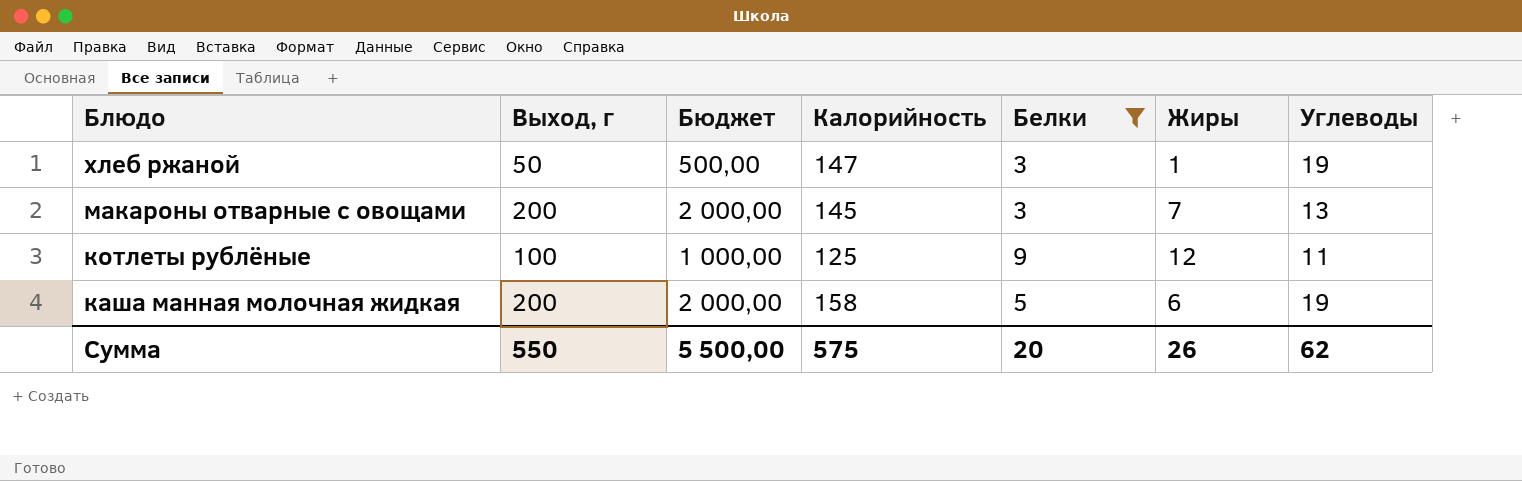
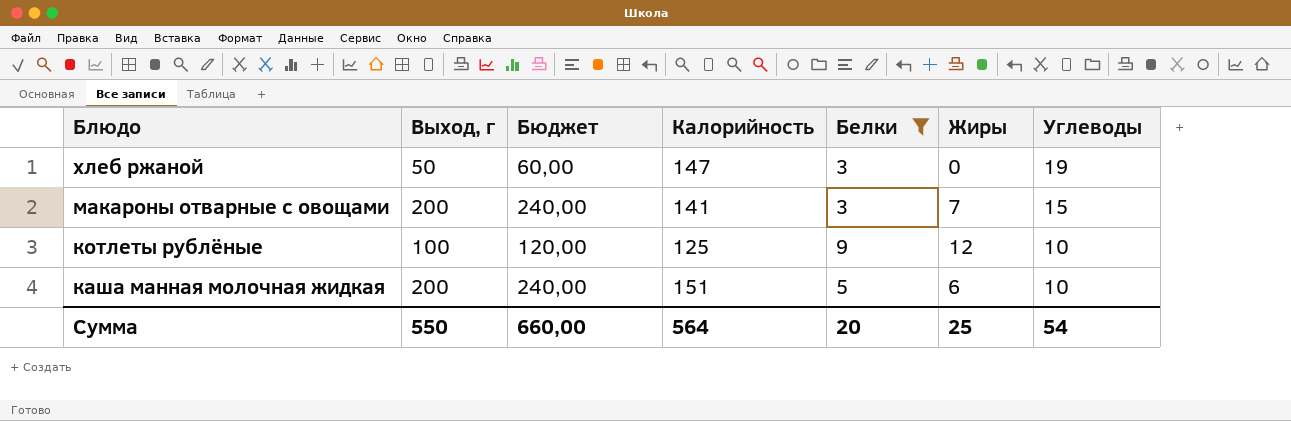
column Бюджет | formula: [Выход, г] * 10 -> [Выход, г] * 1,2
хлеб ржаной | Жиры: 1 -> 0
макароны отварные с овощами | Калорийность: 145 -> 141
макароны отварные с овощами | Углеводы: 13 -> 15
котлеты рублёные | Углеводы: 11 -> 10
каша манная молочная жидкая | Калорийность: 158 -> 151
каша манная молочная жидкая | Углеводы: 19 -> 10
Сумма | Бюджет: 5 500,00 -> 660,00
Сумма | Калорийность: 575 -> 564
Сумма | Жиры: 26 -> 25
Сумма | Углеводы: 62 -> 54

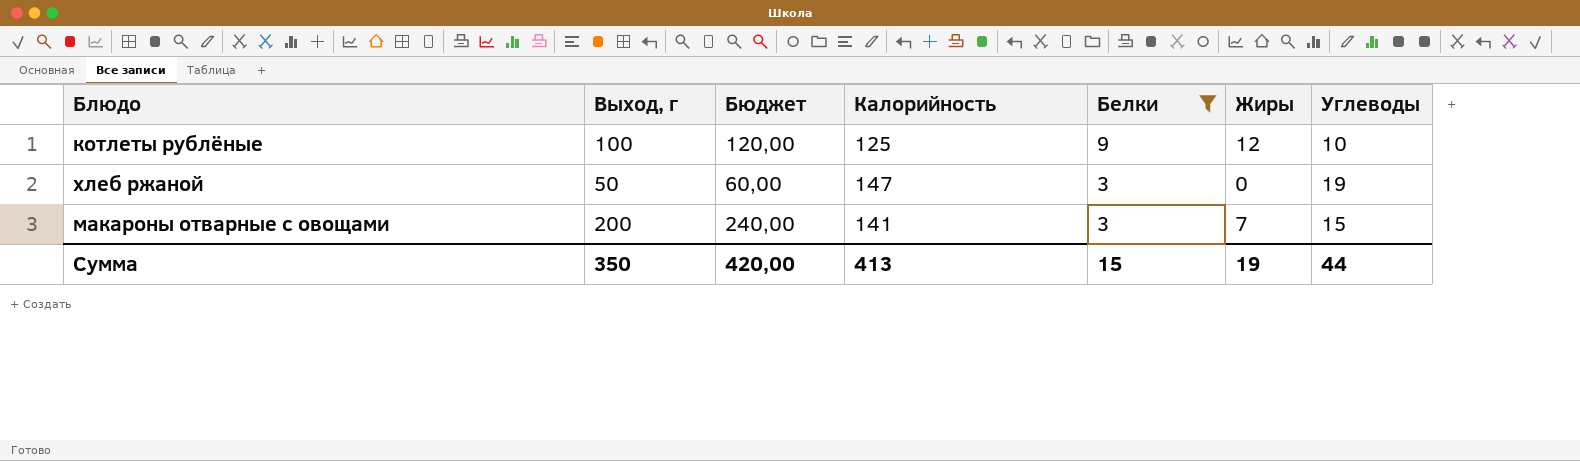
row order: Блюдо descending -> Белки descending
row каша манная молочная жидкая: 200 | 240,00 | 151 | 5 | 6 | 10 -> none
Сумма | Выход, г: 550 -> 350
Сумма | Бюджет: 660,00 -> 420,00
Сумма | Калорийность: 564 -> 413
Сумма | Белки: 20 -> 15
Сумма | Жиры: 25 -> 19
Сумма | Углеводы: 54 -> 44

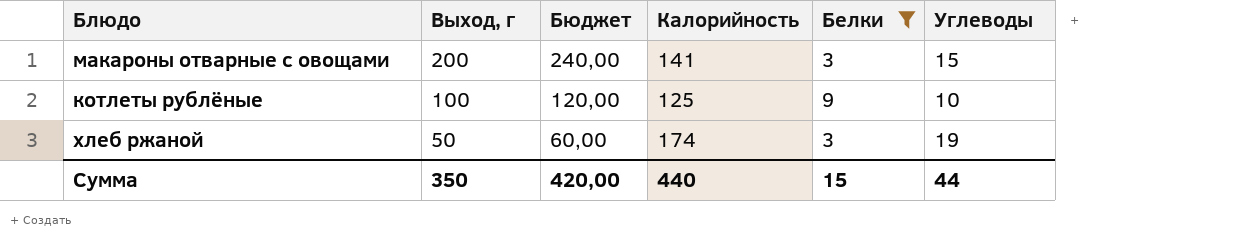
row order: Белки descending -> Выход, г descending
column Жиры | position: 6 -> none
хлеб ржаной | Калорийность: 147 -> 174
Сумма | Калорийность: 413 -> 440

